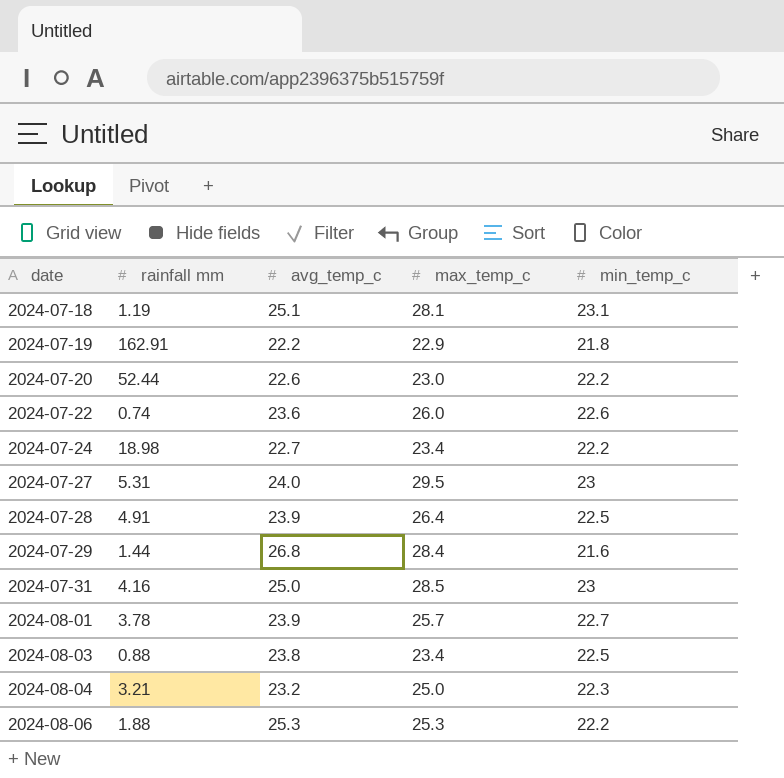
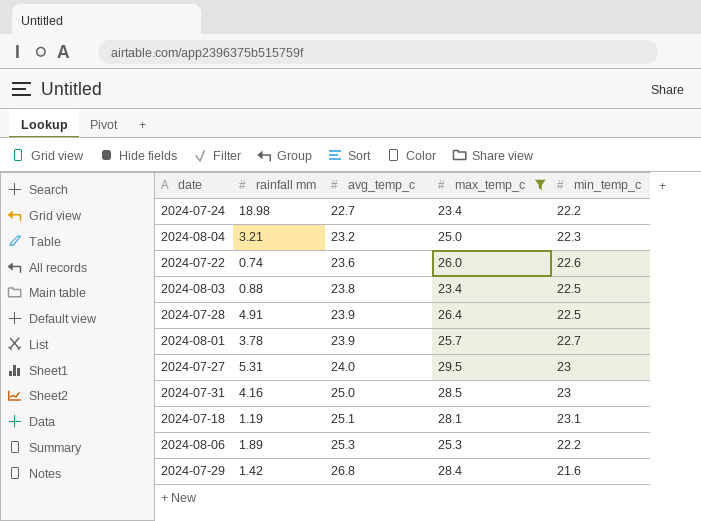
filter: none -> max_temp_c >= 23.4
row order: date ascending -> avg_temp_c ascending
2024-08-06 | rainfall mm: 1.88 -> 1.89
2024-07-29 | rainfall mm: 1.44 -> 1.42

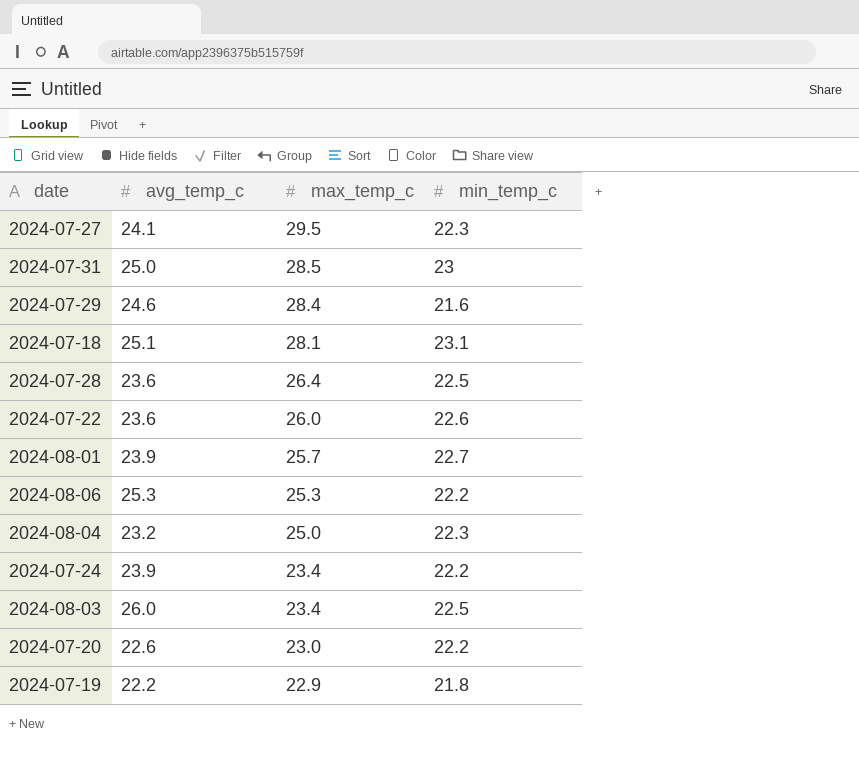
filter: max_temp_c >= 23.4 -> none
row order: avg_temp_c ascending -> max_temp_c descending
column rainfall mm | position: 2 -> none
2024-07-27 | avg_temp_c: 24.0 -> 24.1
2024-07-27 | min_temp_c: 23 -> 22.3
2024-07-29 | avg_temp_c: 26.8 -> 24.6
2024-07-28 | avg_temp_c: 23.9 -> 23.6
2024-07-24 | avg_temp_c: 22.7 -> 23.9
2024-08-03 | avg_temp_c: 23.8 -> 26.0

